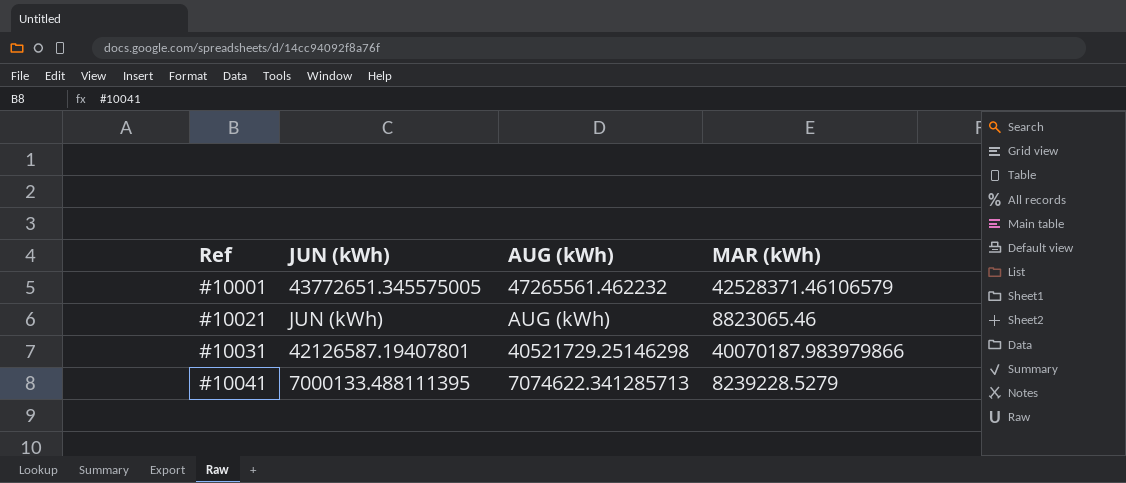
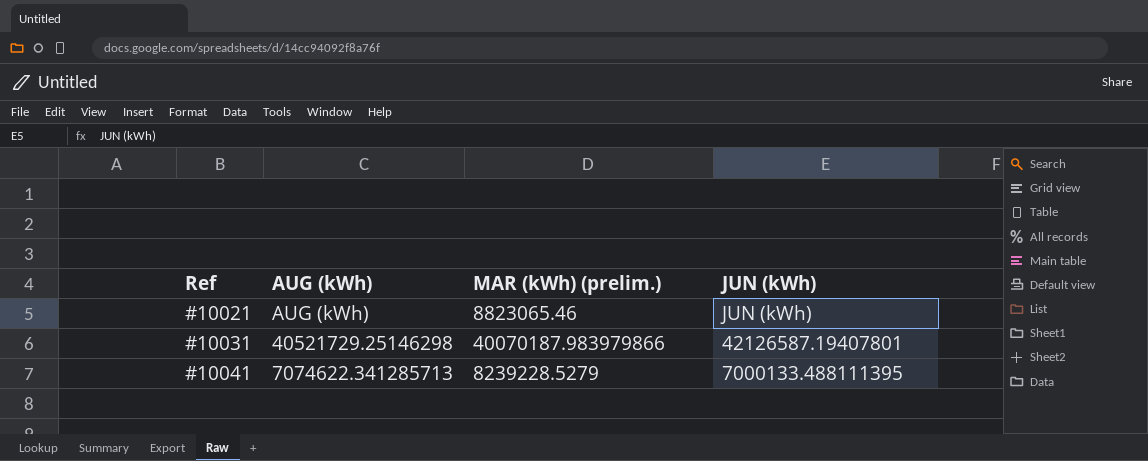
column name: MAR (kWh) -> MAR (kWh) (prelim.)
column JUN (kWh) | position: 2 -> 4
row #10001: 43772651.345575005 | 47265561.462232 | 42528371.46106579 -> none

